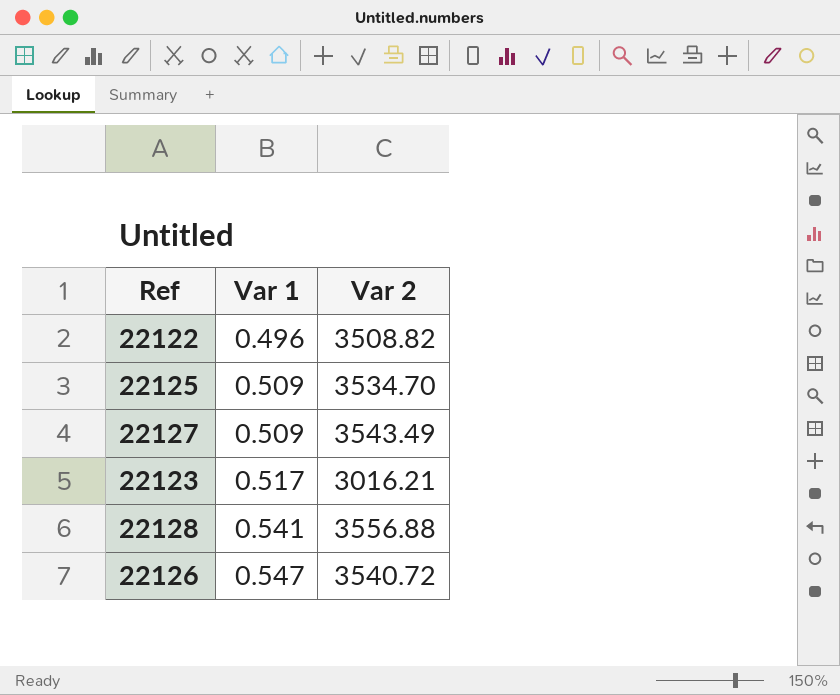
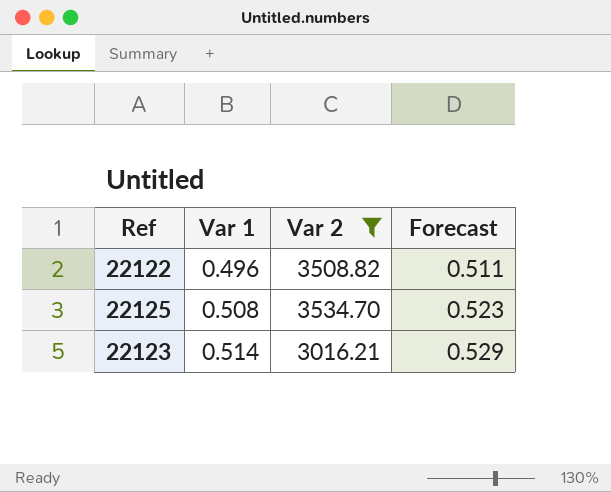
filter: none -> Var 2 <= 3534.70
column Forecast | formula: none -> [Var 1] * 1.03
22125 | Var 1: 0.509 -> 0.508
22123 | Var 1: 0.517 -> 0.514

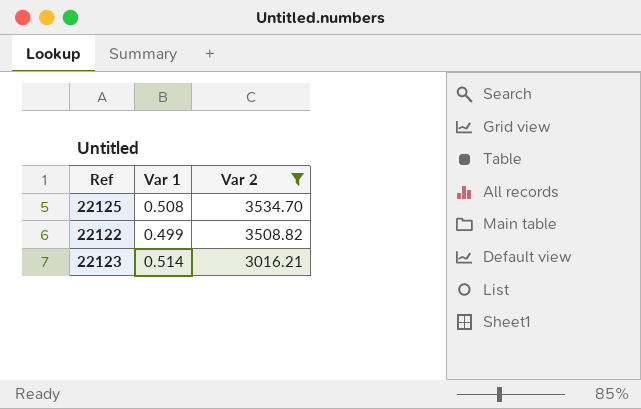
row order: Var 1 ascending -> Var 2 descending
column Forecast | formula: [Var 1] * 1.03 -> none
22122 | Var 1: 0.496 -> 0.499

